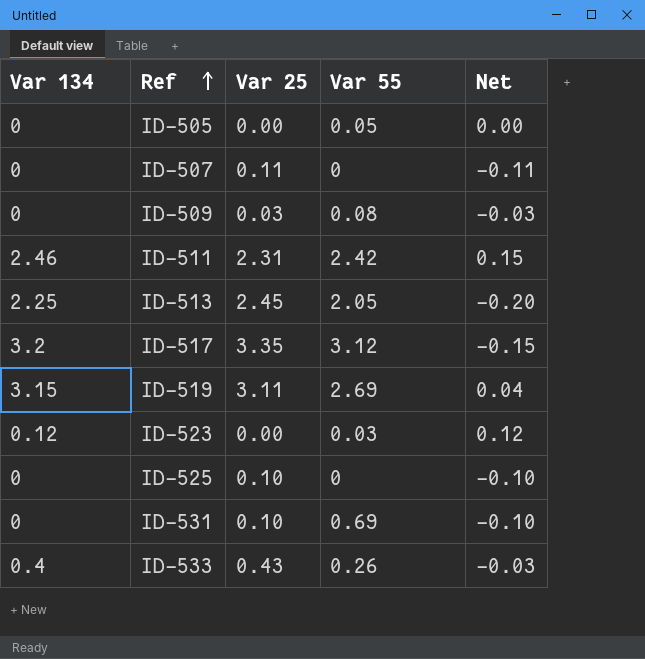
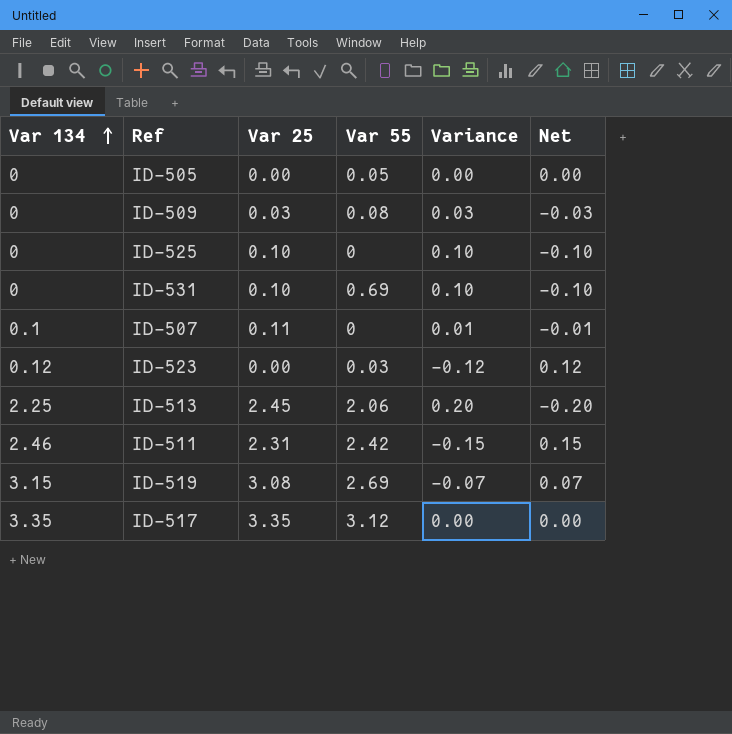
row order: Ref ascending -> Var 134 ascending
column Variance | formula: none -> [Var 25] - [Var 134]
row ID-533: 0.4 | 0.43 | 0.26 | -0.03 -> none
ID-507 | Var 134: 0 -> 0.1
ID-507 | Net: -0.11 -> -0.01
ID-513 | Var 55: 2.05 -> 2.06
ID-519 | Var 25: 3.11 -> 3.08
ID-519 | Net: 0.04 -> 0.07
ID-517 | Var 134: 3.2 -> 3.35
ID-517 | Net: -0.15 -> 0.00

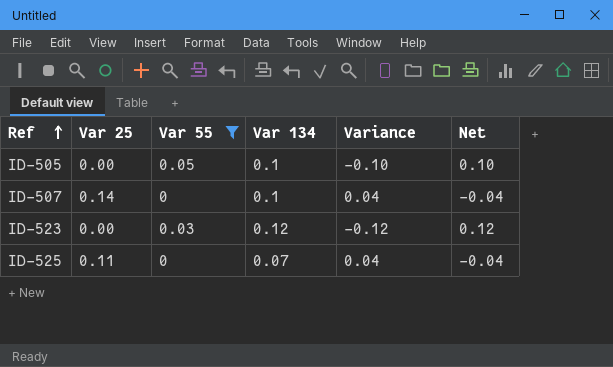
filter: none -> Var 55 <= 0.05
row order: Var 134 ascending -> Ref ascending
column Var 134 | position: 1 -> 4
ID-505 | Var 134: 0 -> 0.1
ID-505 | Variance: 0.00 -> -0.10
ID-505 | Net: 0.00 -> 0.10
ID-507 | Var 25: 0.11 -> 0.14
ID-507 | Variance: 0.01 -> 0.04
ID-507 | Net: -0.01 -> -0.04
ID-525 | Var 25: 0.10 -> 0.11
ID-525 | Var 134: 0 -> 0.07
ID-525 | Variance: 0.10 -> 0.04
ID-525 | Net: -0.10 -> -0.04

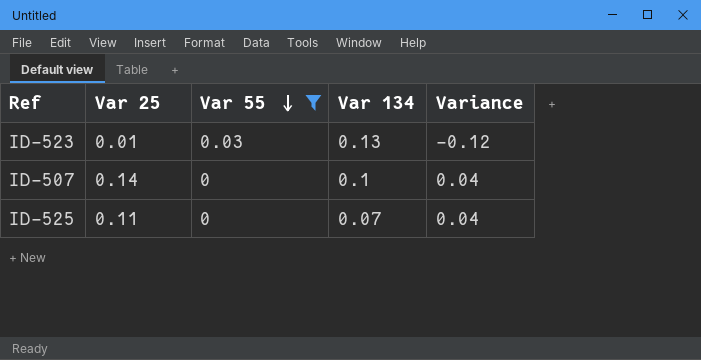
row order: Ref ascending -> Var 55 descending
column Net | formula: [Var 134] - [Var 25] -> none
row ID-505: 0.00 | 0.05 | 0.1 | -0.10 | 0.10 -> none
ID-523 | Var 25: 0.00 -> 0.01
ID-523 | Var 134: 0.12 -> 0.13

